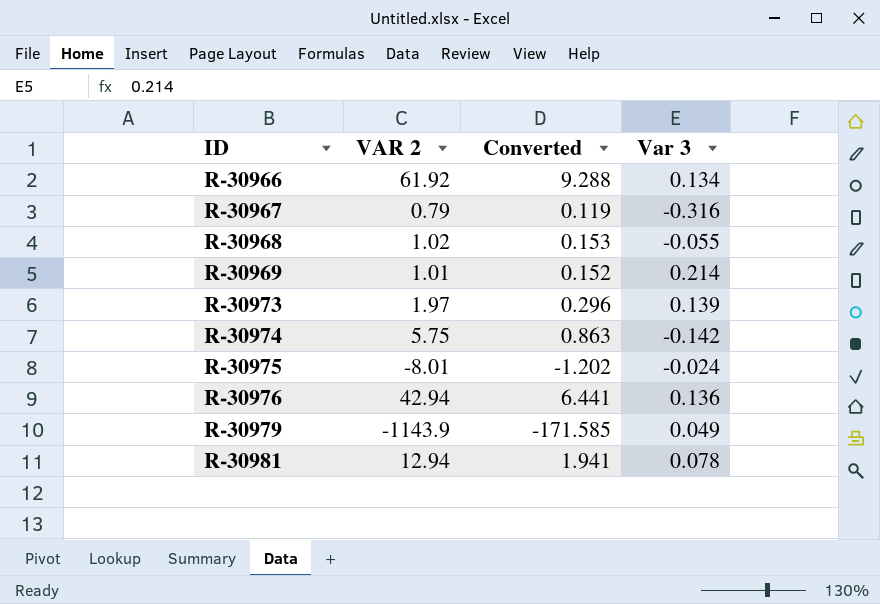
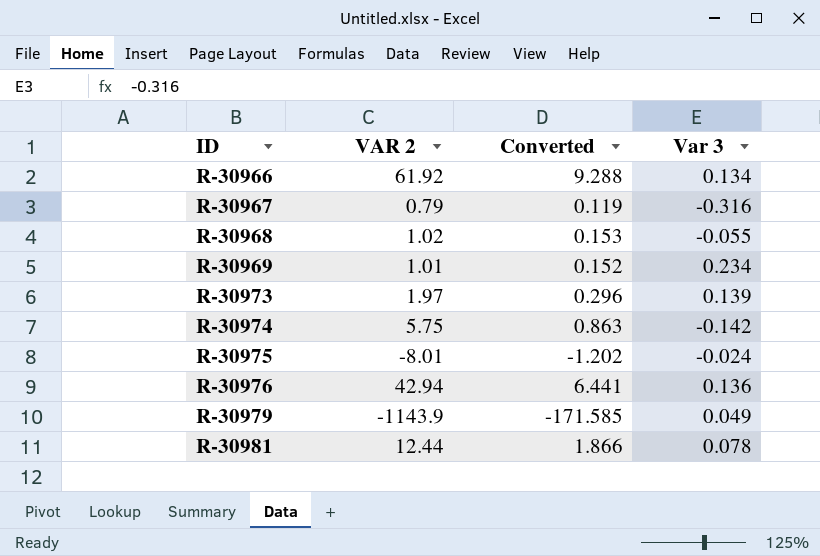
R-30969 | Var 3: 0.214 -> 0.234
R-30981 | VAR 2: 12.94 -> 12.44
R-30981 | Converted: 1.941 -> 1.866

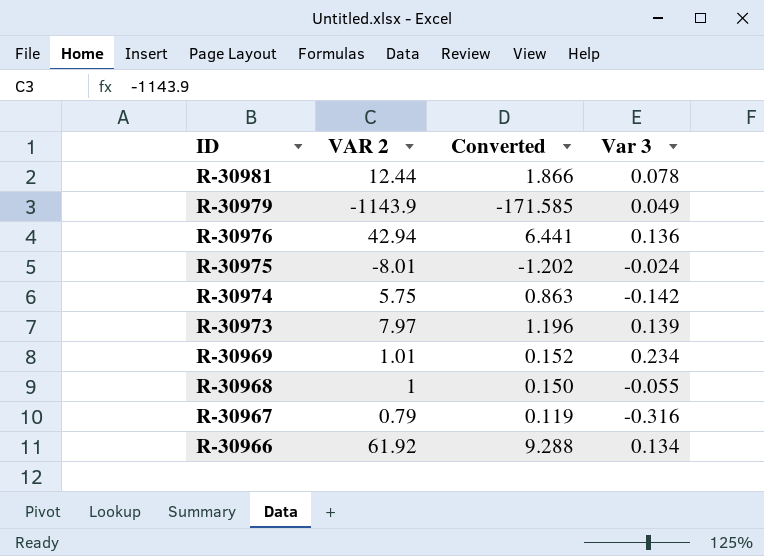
row order: ID ascending -> ID descending
R-30973 | VAR 2: 1.97 -> 7.97
R-30973 | Converted: 0.296 -> 1.196
R-30968 | VAR 2: 1.02 -> 1
R-30968 | Converted: 0.153 -> 0.150

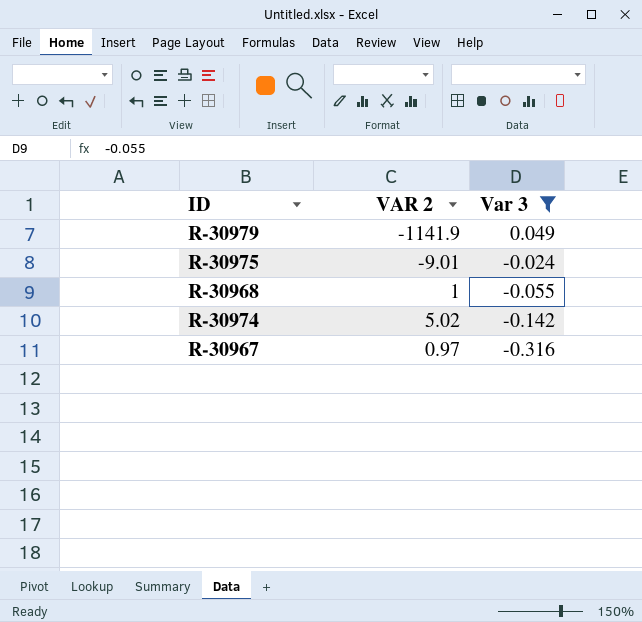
filter: none -> Var 3 <= 0.049
row order: ID descending -> Var 3 descending
column Converted | formula: [VAR 2] * 0.15 -> none
R-30979 | VAR 2: -1143.9 -> -1141.9
R-30975 | VAR 2: -8.01 -> -9.01
R-30974 | VAR 2: 5.75 -> 5.02
R-30967 | VAR 2: 0.79 -> 0.97

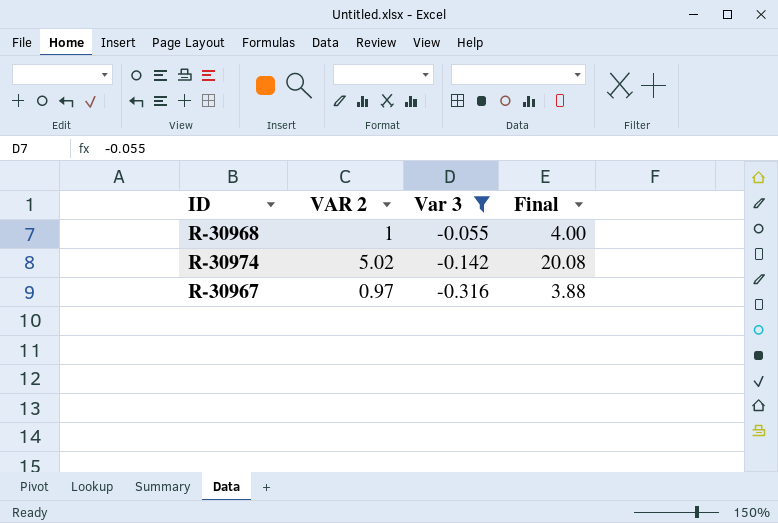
column Final | formula: none -> [VAR 2] * 4
row R-30979: -1141.9 | 0.049 -> none
row R-30975: -9.01 | -0.024 -> none

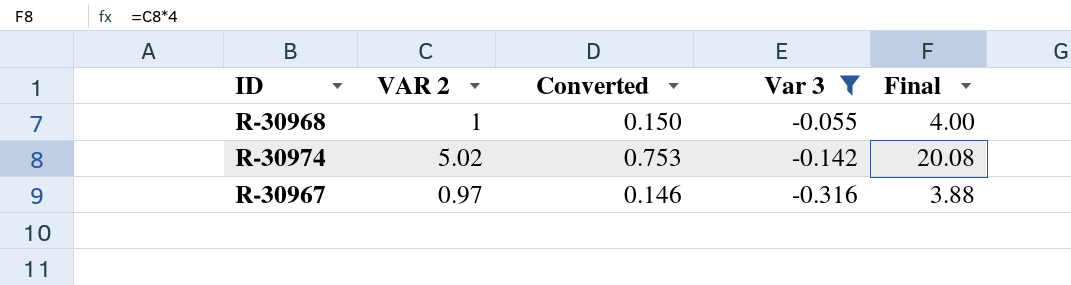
column Converted | formula: none -> [VAR 2] * 0.15

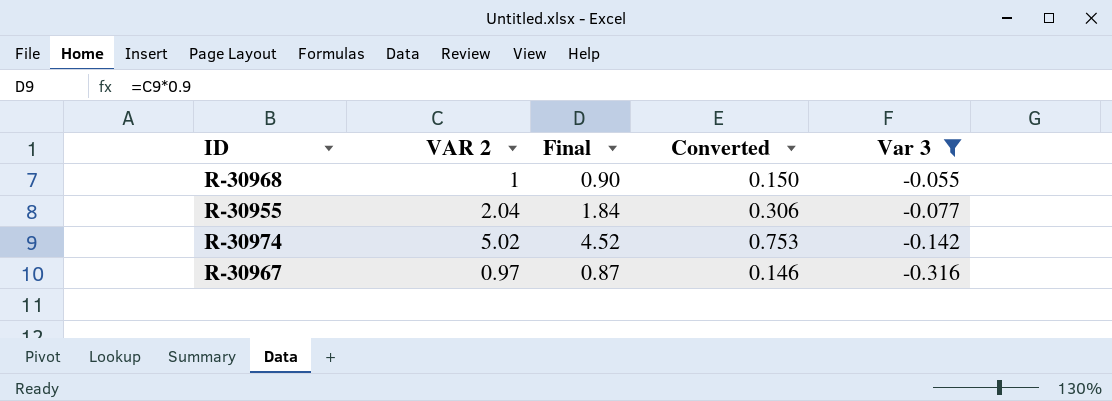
column Final | formula: [VAR 2] * 4 -> [VAR 2] * 0.9
column Final | position: 5 -> 3
row R-30955: none -> 2.04 | 1.84 | 0.306 | -0.077

